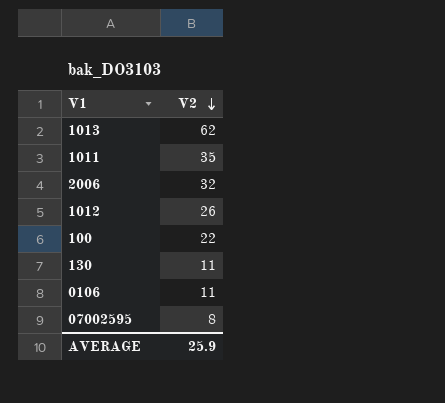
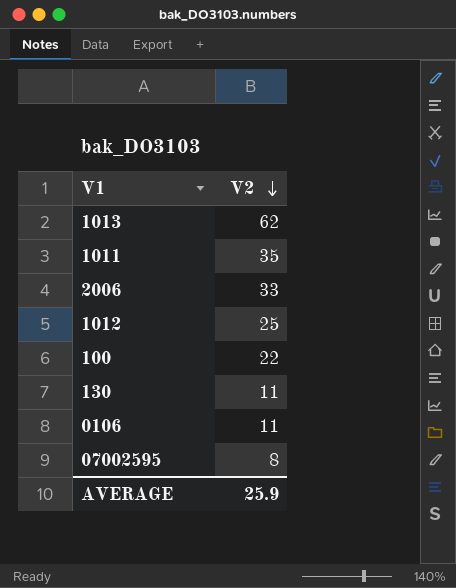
2006 | V2: 32 -> 33
1012 | V2: 26 -> 25

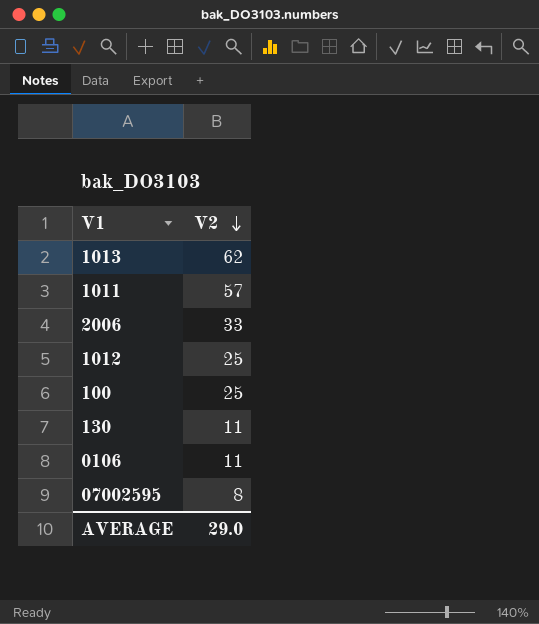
1011 | V2: 35 -> 57
100 | V2: 22 -> 25
AVERAGE | V2: 25.9 -> 29.0

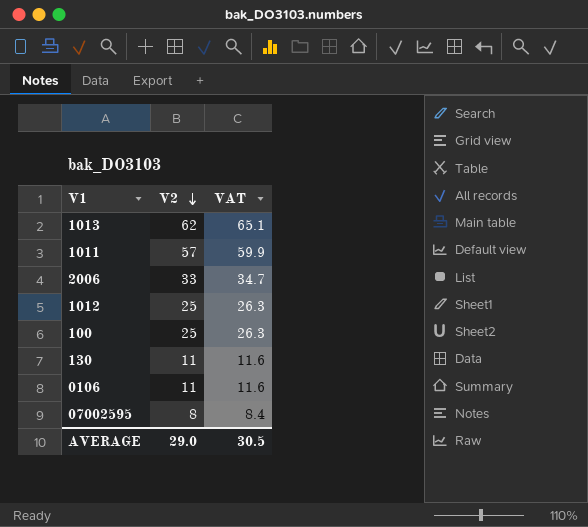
column VAT | formula: none -> [V2] * 1.05

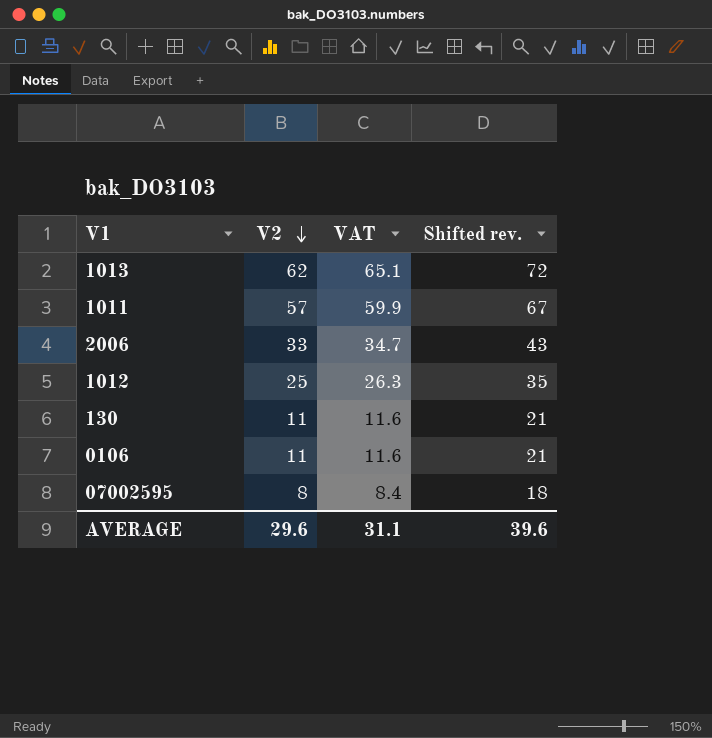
column Shifted rev. | formula: none -> [V2] + 10
row 100: 25 | 26.3 -> none
AVERAGE | V2: 29.0 -> 29.6
AVERAGE | VAT: 30.5 -> 31.1

